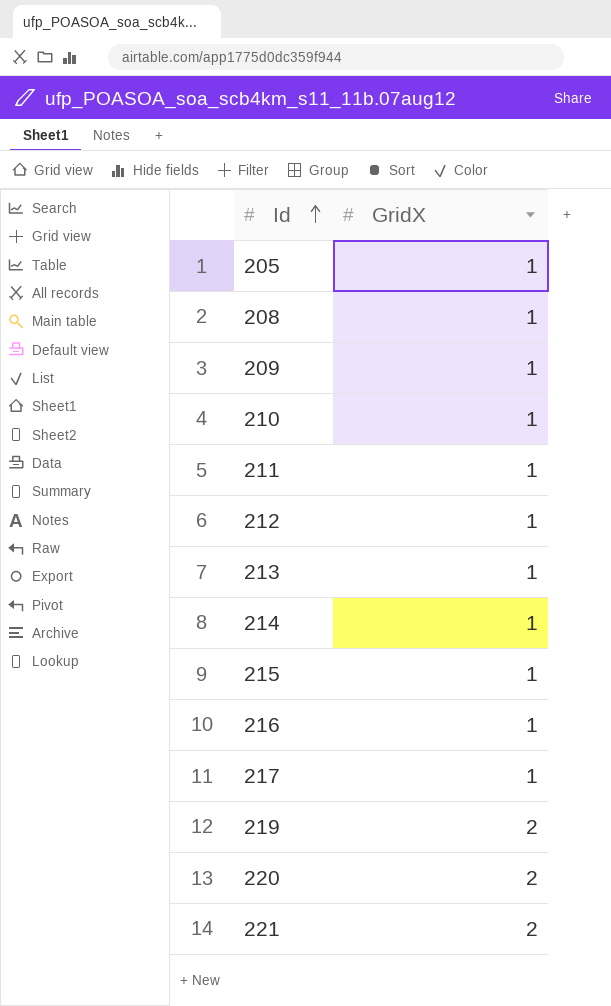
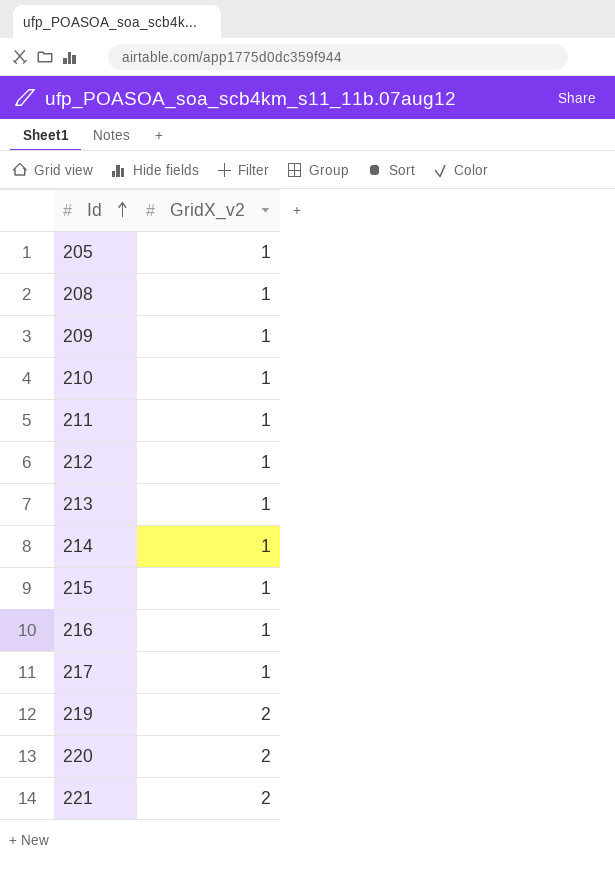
column name: GridX -> GridX_v2

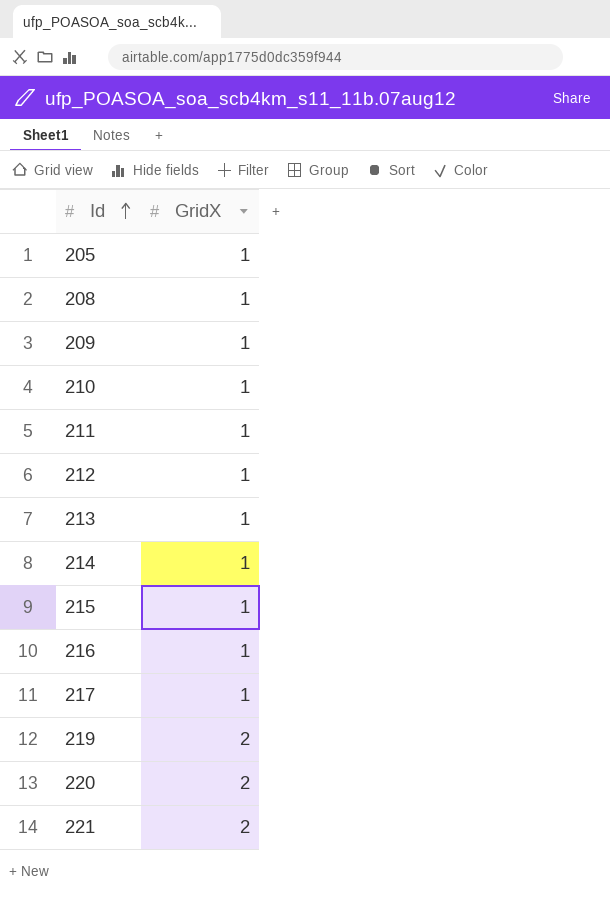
column name: GridX_v2 -> GridX

